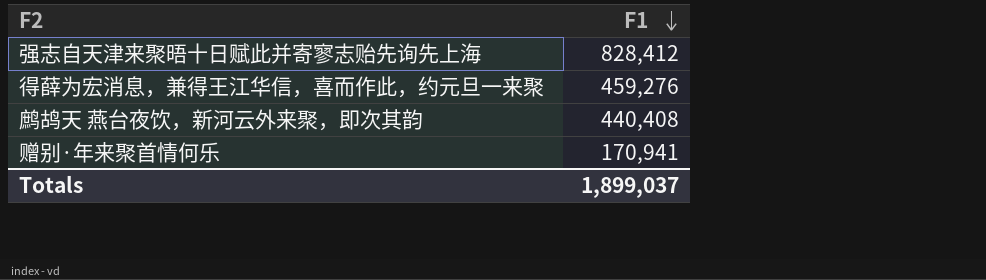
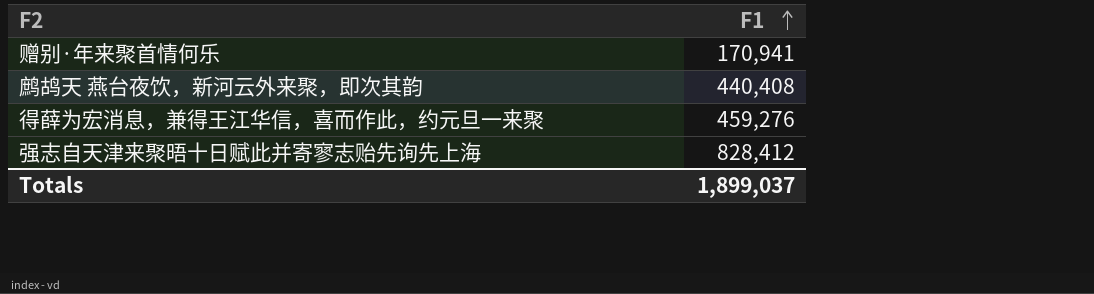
row order: F1 descending -> F1 ascending

